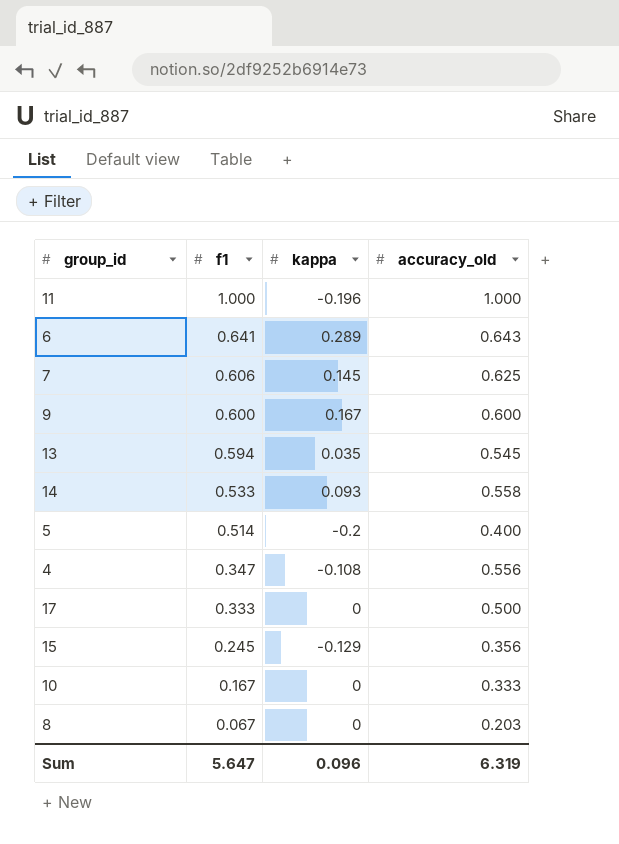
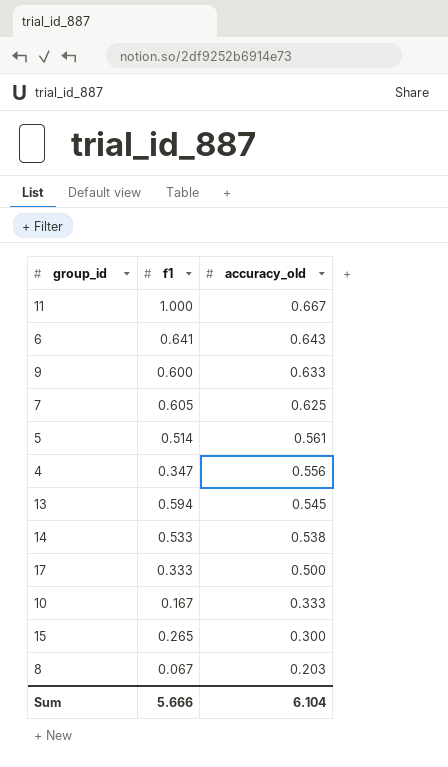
row order: f1 descending -> accuracy_old descending
column kappa | position: 3 -> none
11 | accuracy_old: 1.000 -> 0.667
9 | accuracy_old: 0.600 -> 0.633
7 | f1: 0.606 -> 0.605
5 | accuracy_old: 0.400 -> 0.561
14 | accuracy_old: 0.558 -> 0.538
15 | f1: 0.245 -> 0.265
15 | accuracy_old: 0.356 -> 0.300
Sum | f1: 5.647 -> 5.666
Sum | accuracy_old: 6.319 -> 6.104

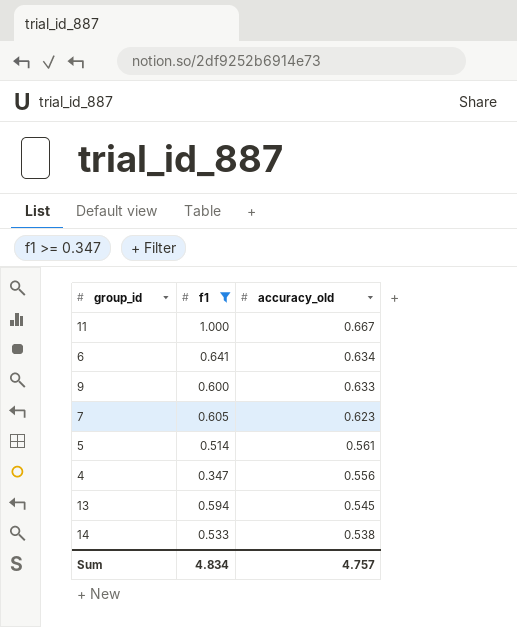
filter: none -> f1 >= 0.347
6 | accuracy_old: 0.643 -> 0.634
7 | accuracy_old: 0.625 -> 0.623
Sum | f1: 5.666 -> 4.834
Sum | accuracy_old: 6.104 -> 4.757

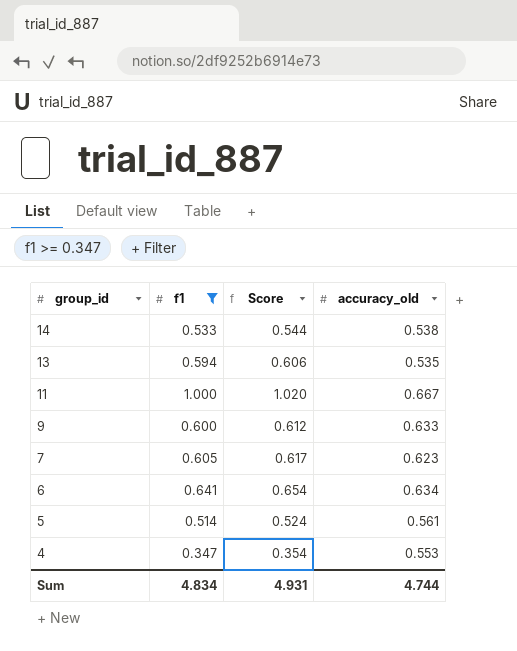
row order: accuracy_old descending -> group_id descending
column Score | formula: none -> [f1] * 1.02
13 | accuracy_old: 0.545 -> 0.535
4 | accuracy_old: 0.556 -> 0.553
Sum | accuracy_old: 4.757 -> 4.744

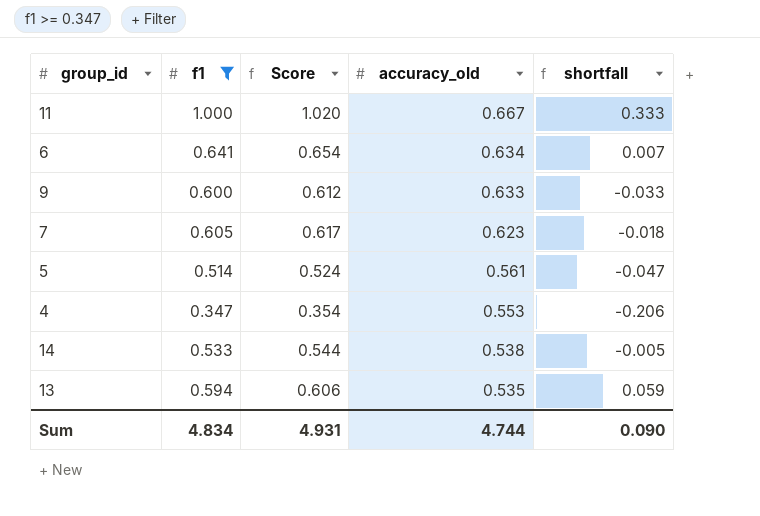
row order: group_id descending -> accuracy_old descending
column shortfall | formula: none -> [f1] - [accuracy_old]

